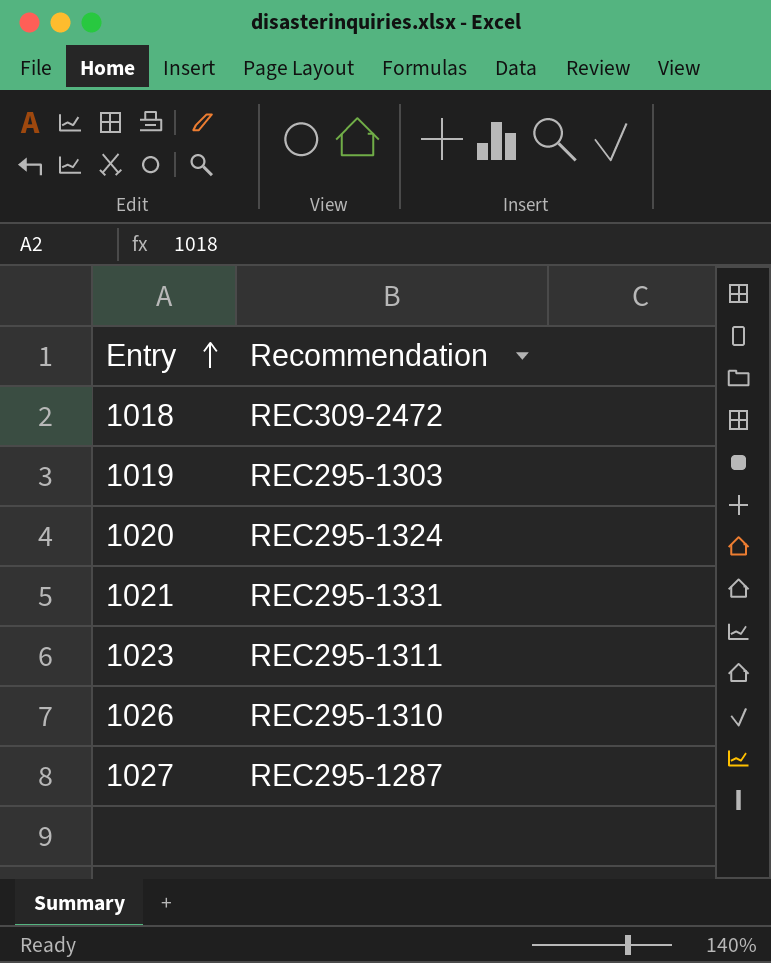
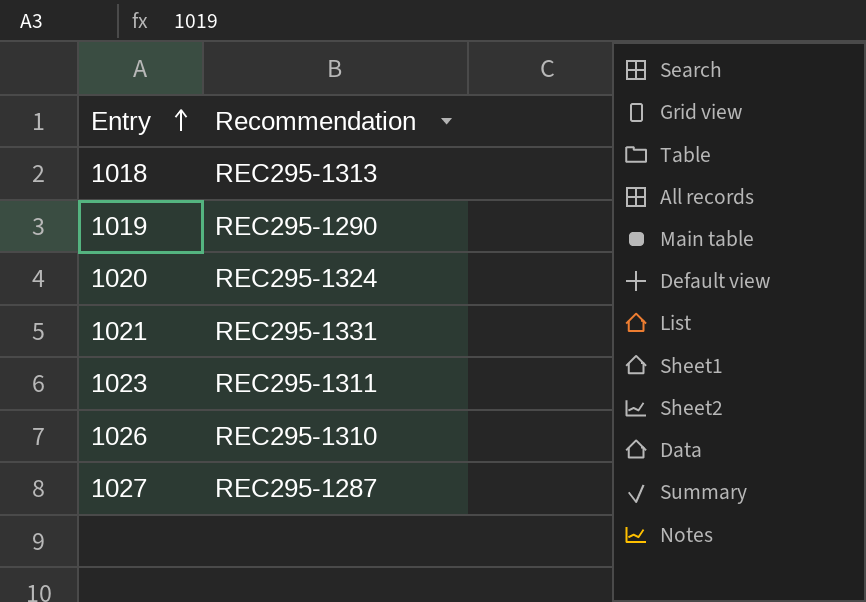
1018 | Recommendation: REC309-2472 -> REC295-1313
1019 | Recommendation: REC295-1303 -> REC295-1290

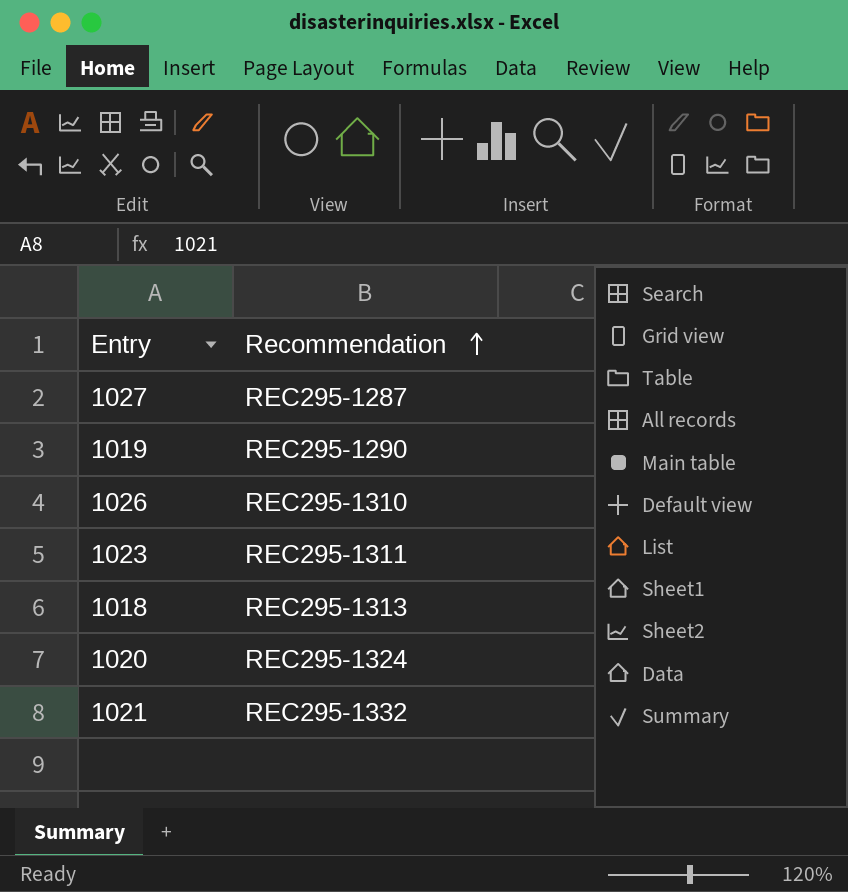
row order: Entry ascending -> Recommendation ascending
1021 | Recommendation: REC295-1331 -> REC295-1332

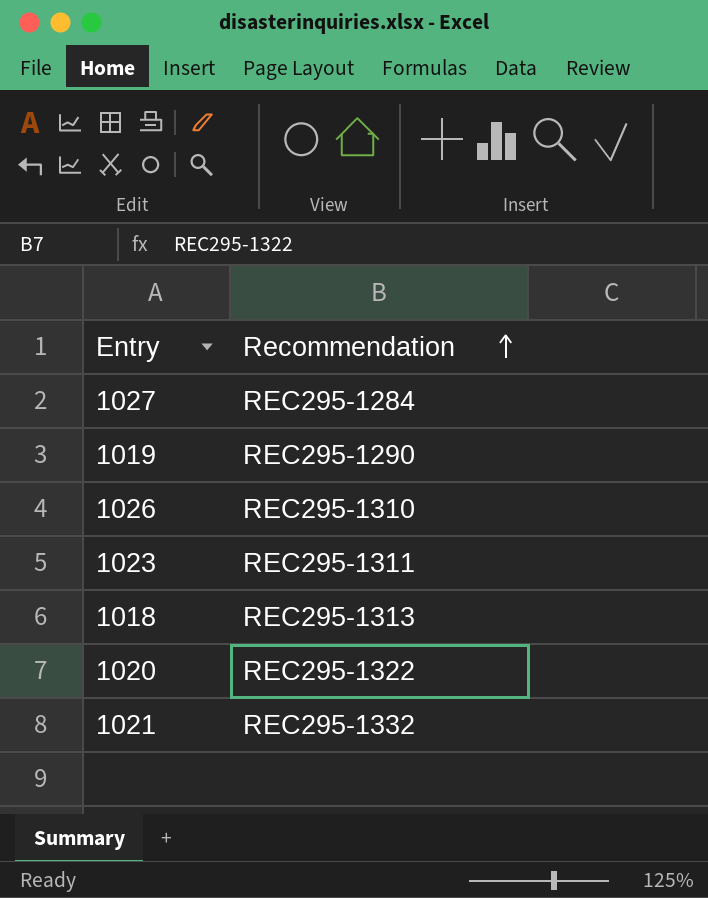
1027 | Recommendation: REC295-1287 -> REC295-1284
1020 | Recommendation: REC295-1324 -> REC295-1322

